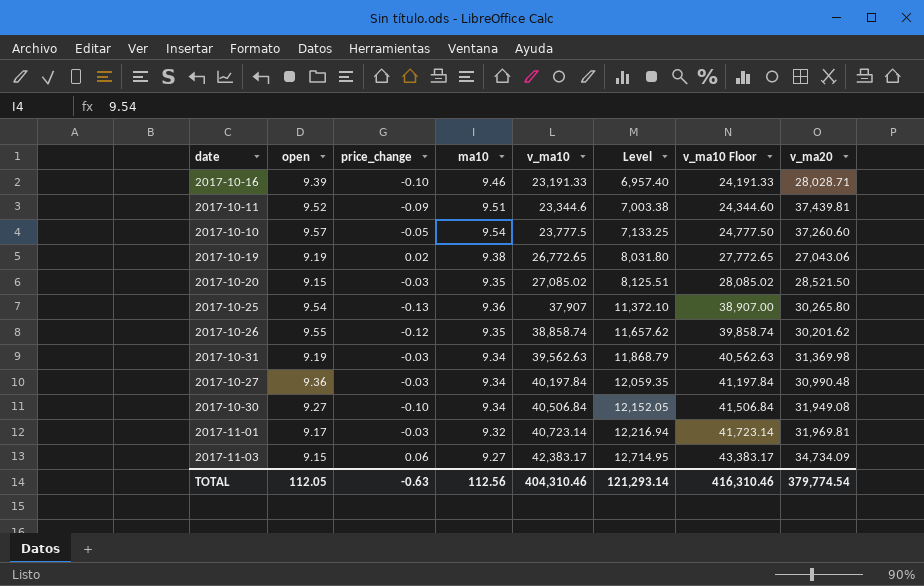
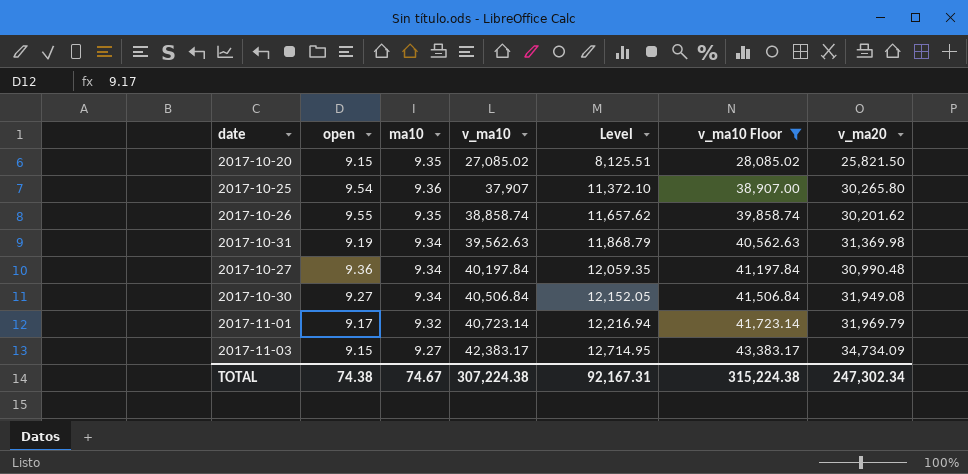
filter: none -> v_ma10 Floor >= 28,085.02
column price_change | position: 3 -> none
2017-10-20 | v_ma20: 28,521.50 -> 25,821.50
2017-11-01 | v_ma20: 31,969.81 -> 31,969.79
TOTAL | open: 112.05 -> 74.38
TOTAL | ma10: 112.56 -> 74.67
TOTAL | v_ma10: 404,310.46 -> 307,224.38
TOTAL | Level: 121,293.14 -> 92,167.31
TOTAL | v_ma10 Floor: 416,310.46 -> 315,224.38
TOTAL | v_ma20: 379,774.54 -> 247,302.34

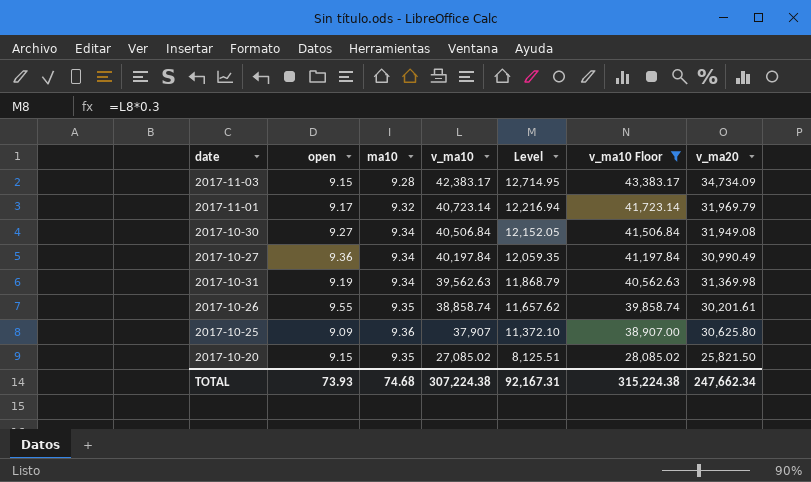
row order: v_ma10 ascending -> v_ma10 descending
2017-11-03 | ma10: 9.27 -> 9.28
2017-10-27 | v_ma20: 30,990.48 -> 30,990.49
2017-10-26 | v_ma20: 30,201.62 -> 30,201.61
2017-10-25 | open: 9.54 -> 9.09
2017-10-25 | v_ma20: 30,265.80 -> 30,625.80
TOTAL | open: 74.38 -> 73.93
TOTAL | ma10: 74.67 -> 74.68
TOTAL | v_ma20: 247,302.34 -> 247,662.34

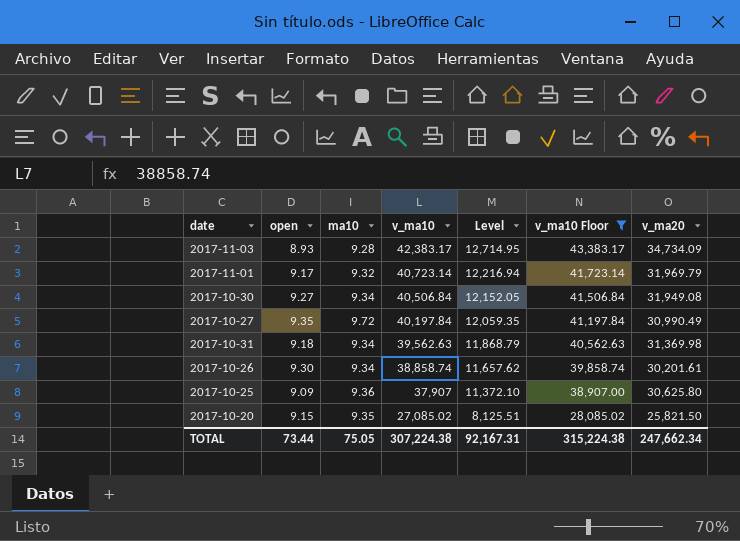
2017-11-03 | open: 9.15 -> 8.93
2017-10-27 | open: 9.36 -> 9.35
2017-10-27 | ma10: 9.34 -> 9.72
2017-10-31 | open: 9.19 -> 9.18
2017-10-26 | open: 9.55 -> 9.30
2017-10-26 | ma10: 9.35 -> 9.34
TOTAL | open: 73.93 -> 73.44
TOTAL | ma10: 74.68 -> 75.05

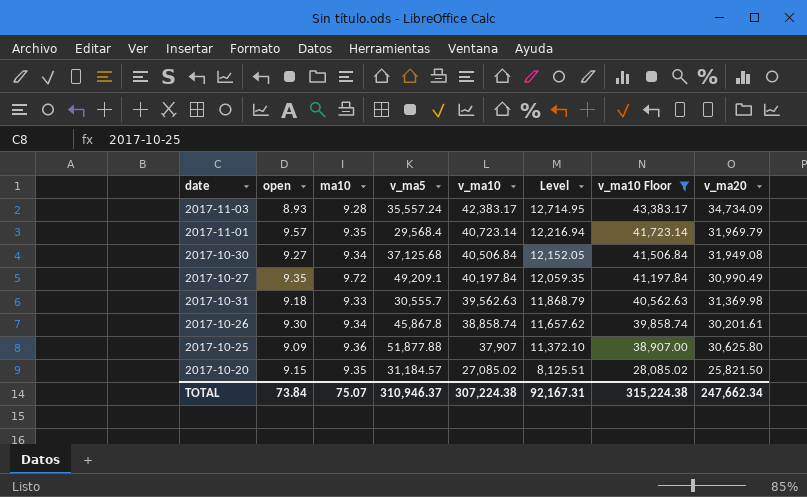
column v_ma5 | position: none -> 4
2017-11-01 | open: 9.17 -> 9.57
2017-11-01 | ma10: 9.32 -> 9.35
2017-10-31 | ma10: 9.34 -> 9.33
TOTAL | open: 73.44 -> 73.84
TOTAL | ma10: 75.05 -> 75.07

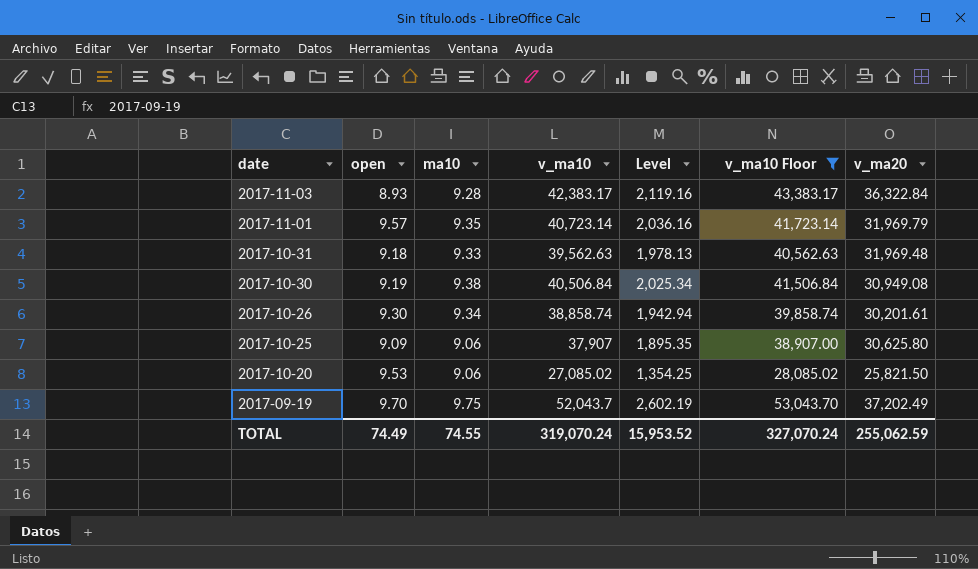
row order: v_ma10 descending -> date descending
column v_ma5 | position: 4 -> none
column Level | formula: [v_ma10] * 0.3 -> [v_ma10] * 0.05
row 2017-10-27: 9.35 | 9.72 | 49,209.1 | 40,197.84 | 12,059.35 | 41,197.84 | 30,990.49 -> none
2017-11-03 | v_ma20: 34,734.09 -> 36,322.84
2017-10-31 | v_ma20: 31,369.98 -> 31,969.48
2017-10-30 | open: 9.27 -> 9.19
2017-10-30 | ma10: 9.34 -> 9.38
2017-10-30 | v_ma20: 31,949.08 -> 30,949.08
2017-10-25 | ma10: 9.36 -> 9.06
2017-10-20 | open: 9.15 -> 9.53
2017-10-20 | ma10: 9.35 -> 9.06
row 2017-09-19: none -> 9.70 | 9.75 | 52,043.7 | 2,602.19 | 53,043.70 | 37,202.49
TOTAL | open: 73.84 -> 74.49
TOTAL | ma10: 75.07 -> 74.55
TOTAL | v_ma10: 307,224.38 -> 319,070.24
TOTAL | Level: 92,167.31 -> 15,953.52
TOTAL | v_ma10 Floor: 315,224.38 -> 327,070.24
TOTAL | v_ma20: 247,662.34 -> 255,062.59

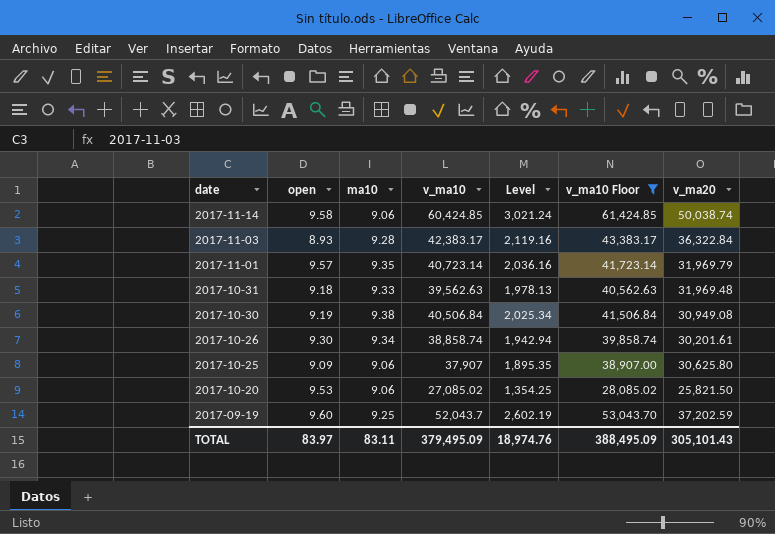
row 2017-11-14: none -> 9.58 | 9.06 | 60,424.85 | 3,021.24 | 61,424.85 | 50,038.74
2017-09-19 | open: 9.70 -> 9.60
2017-09-19 | ma10: 9.75 -> 9.25
2017-09-19 | v_ma20: 37,202.49 -> 37,202.59
TOTAL | open: 74.49 -> 83.97
TOTAL | ma10: 74.55 -> 83.11
TOTAL | v_ma10: 319,070.24 -> 379,495.09
TOTAL | Level: 15,953.52 -> 18,974.76
TOTAL | v_ma10 Floor: 327,070.24 -> 388,495.09
TOTAL | v_ma20: 255,062.59 -> 305,101.43

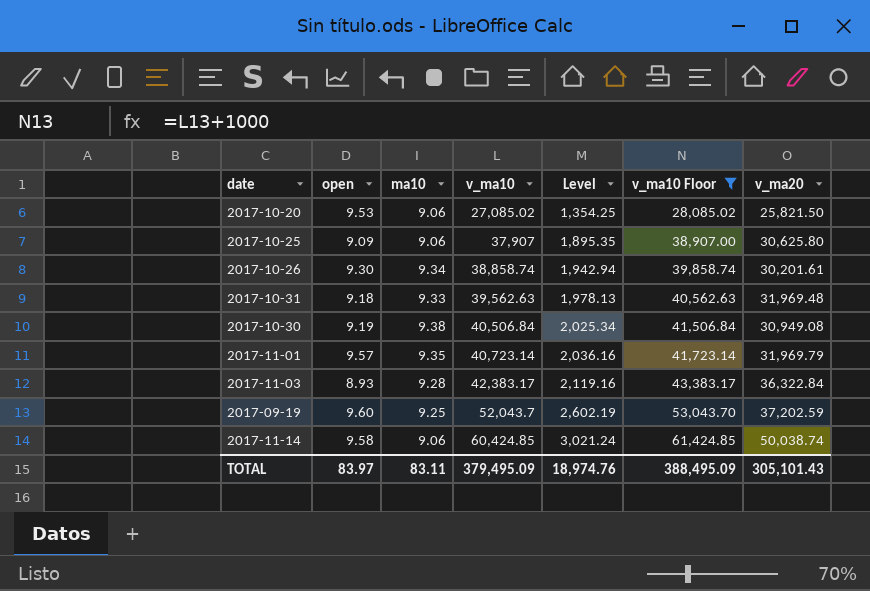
row order: date descending -> v_ma10 ascending

